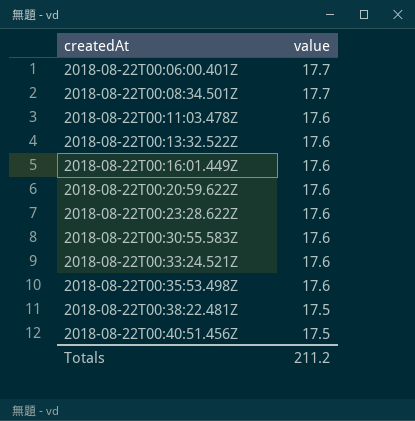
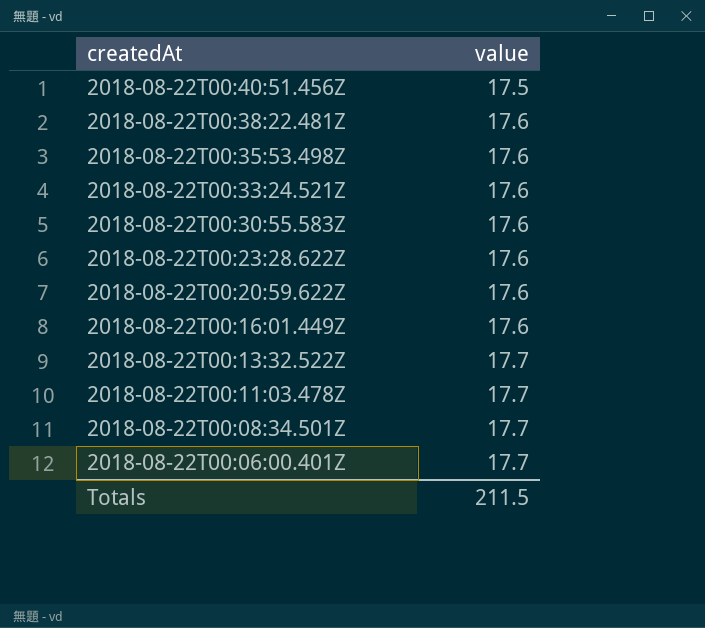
row order: createdAt ascending -> createdAt descending
2018-08-22T00:38:22.481Z | value: 17.5 -> 17.6
2018-08-22T00:13:32.522Z | value: 17.6 -> 17.7
2018-08-22T00:11:03.478Z | value: 17.6 -> 17.7
Totals | value: 211.2 -> 211.5

